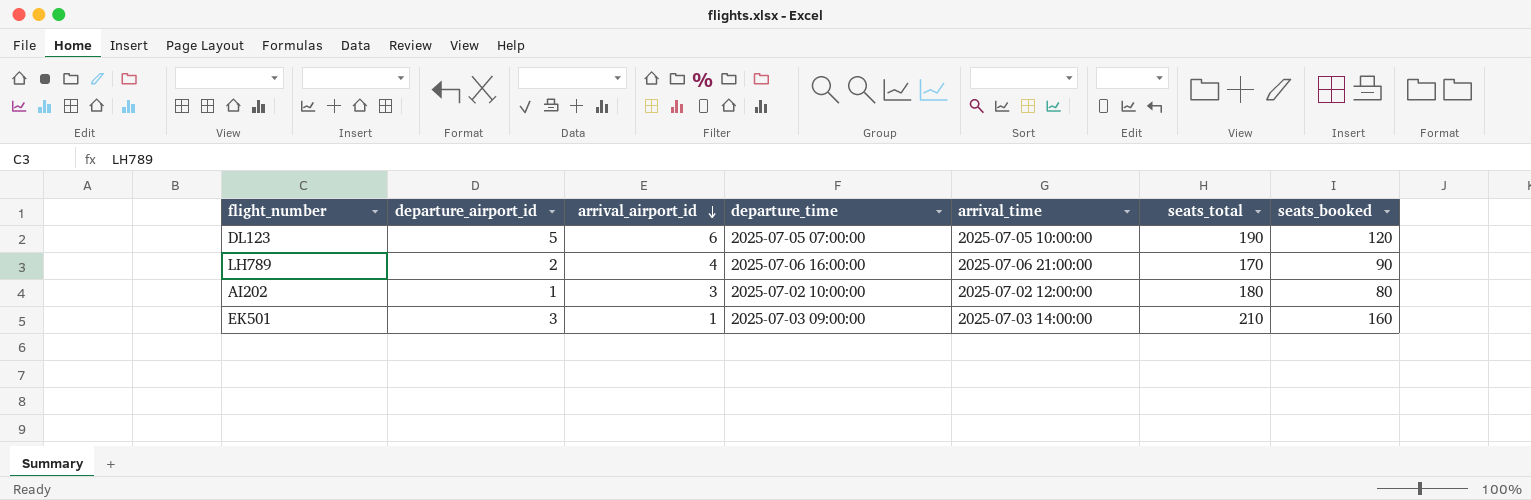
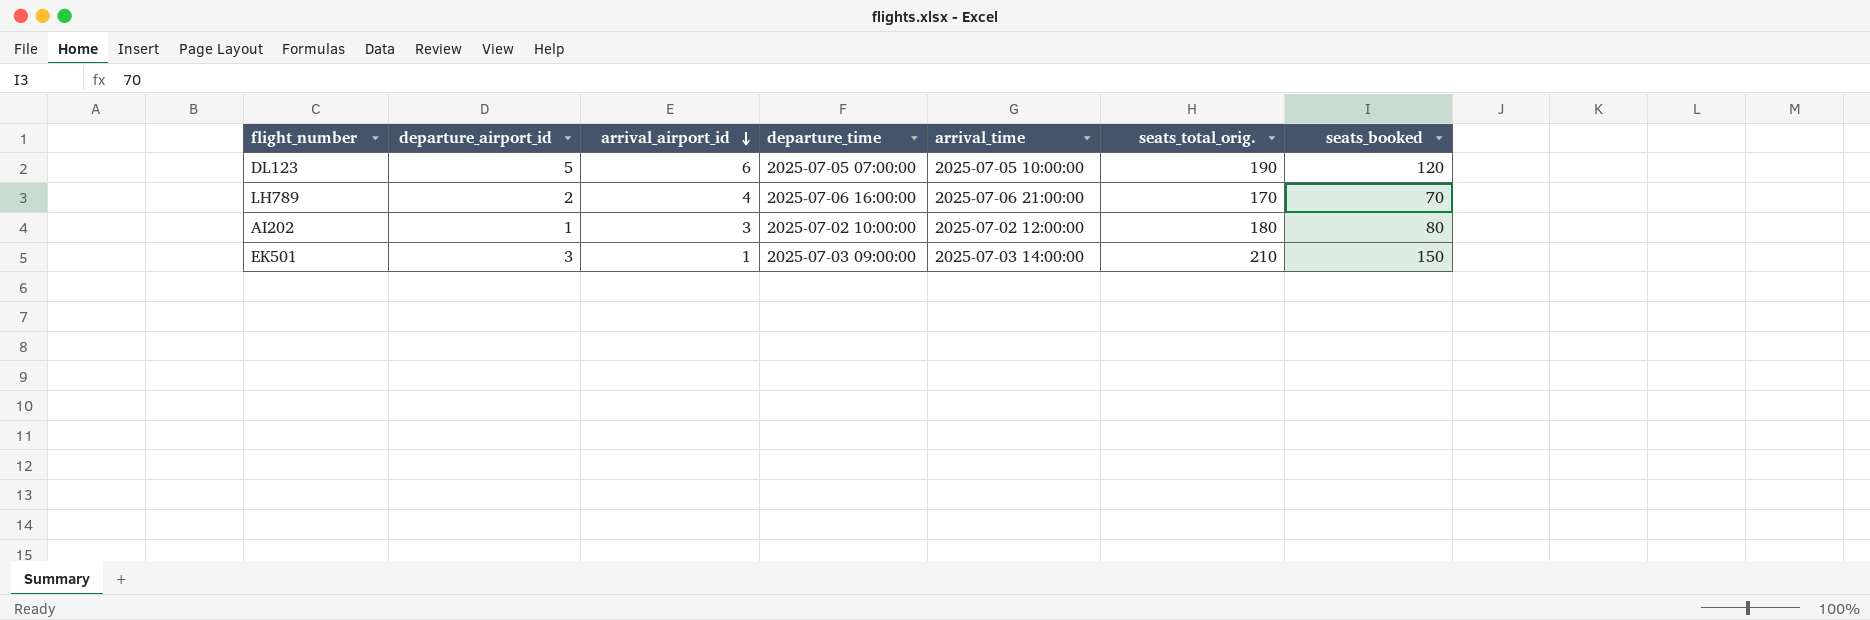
column name: seats_total -> seats_total_orig.
LH789 | seats_booked: 90 -> 70
EK501 | seats_booked: 160 -> 150

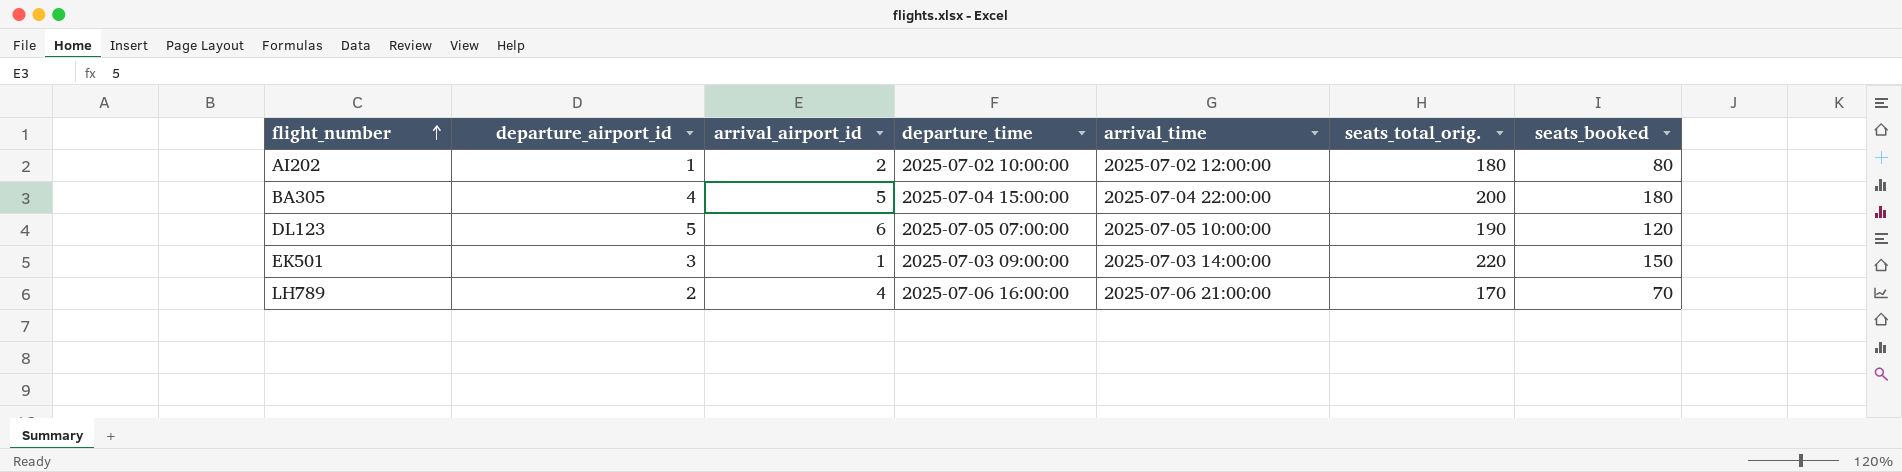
row order: arrival_airport_id descending -> flight_number ascending
AI202 | arrival_airport_id: 3 -> 2
row BA305: none -> 4 | 5 | 2025-07-04 15:00:00 | 2025-07-04 22:00:00 | 200 | 180
EK501 | seats_total_orig.: 210 -> 220

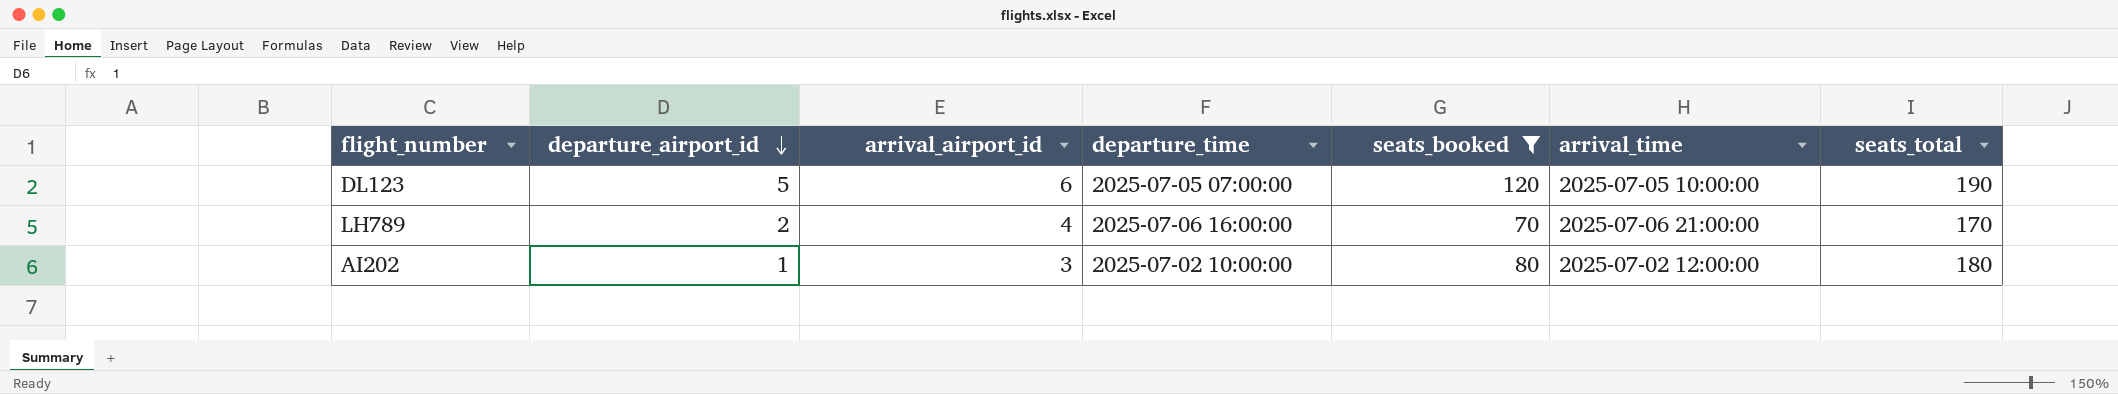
filter: none -> seats_booked <= 120
row order: flight_number ascending -> departure_airport_id descending
column seats_booked | position: 7 -> 5
column name: seats_total_orig. -> seats_total
AI202 | arrival_airport_id: 2 -> 3

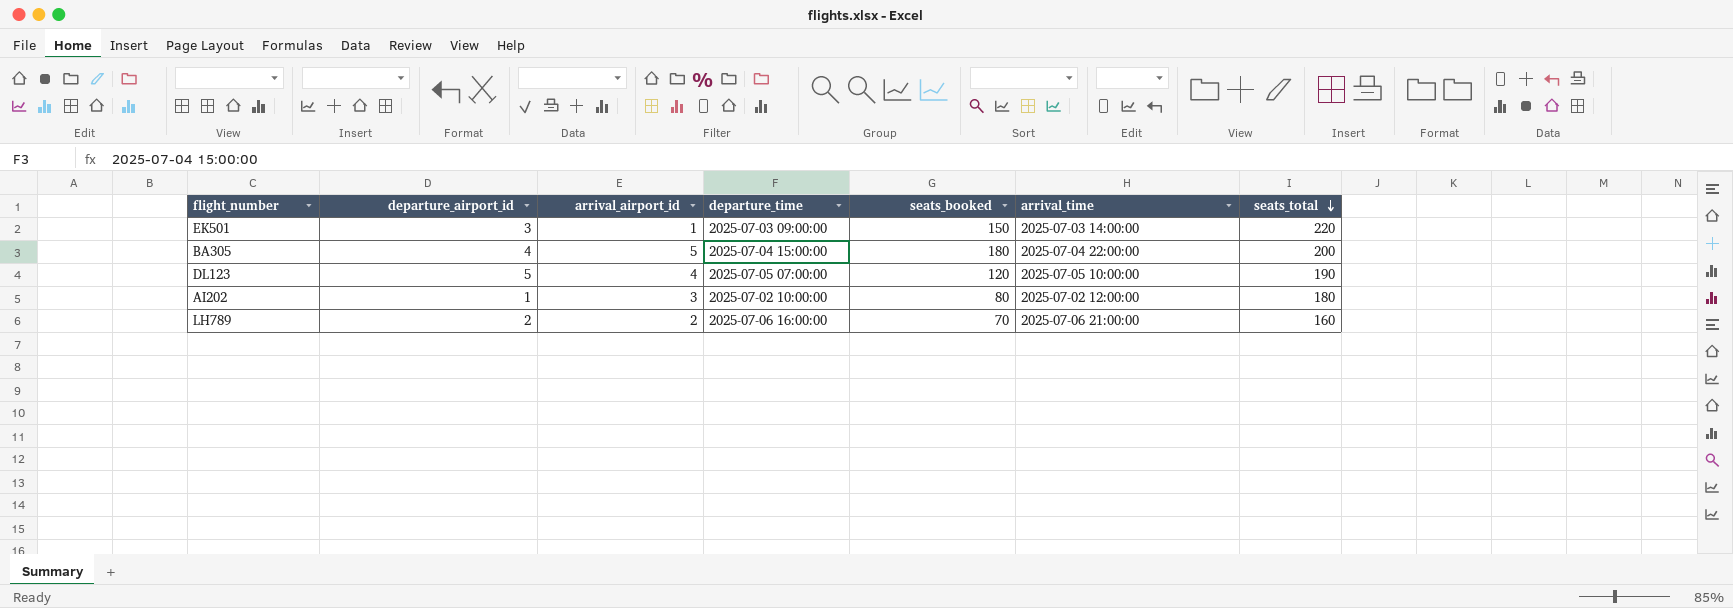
filter: seats_booked <= 120 -> none
row order: departure_airport_id descending -> seats_total descending
DL123 | arrival_airport_id: 6 -> 4
LH789 | arrival_airport_id: 4 -> 2
LH789 | seats_total: 170 -> 160

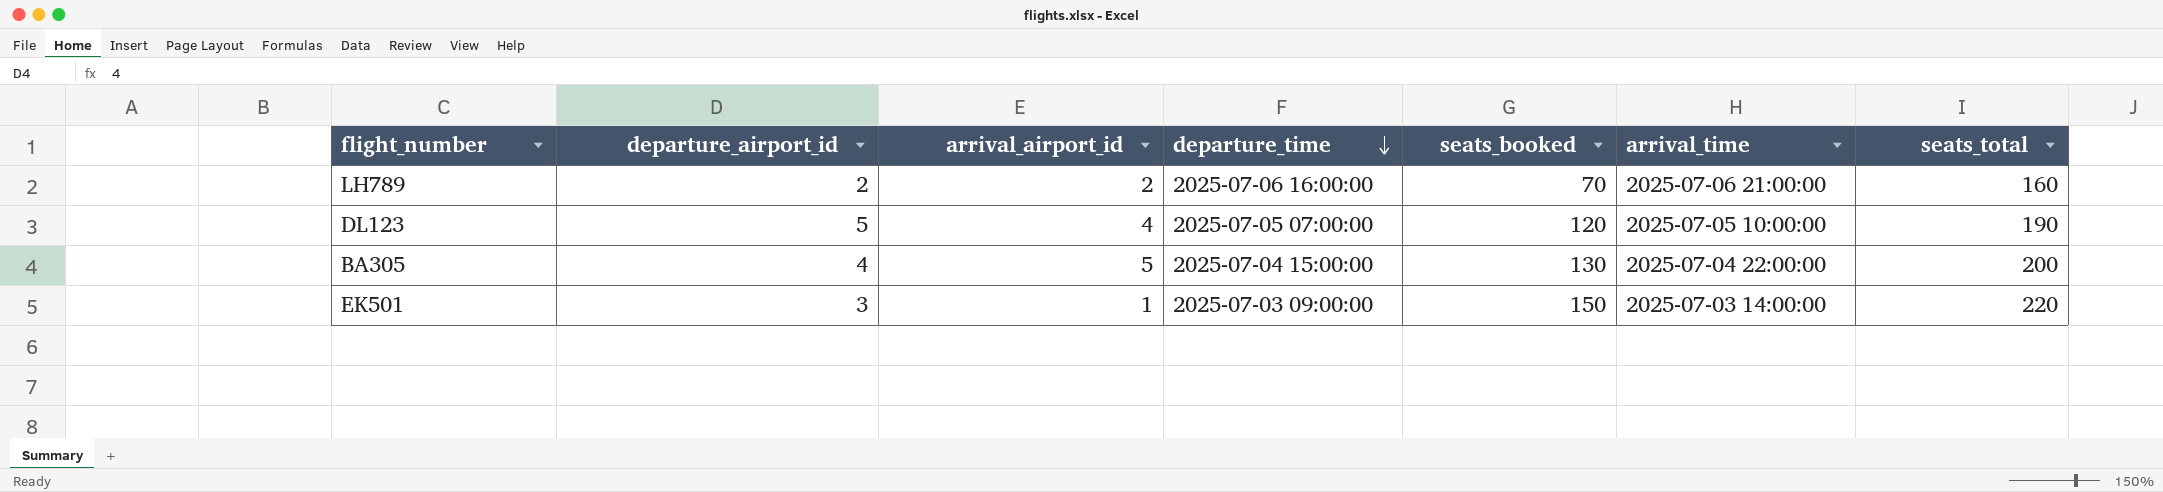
row order: seats_total descending -> departure_time descending
row AI202: 1 | 3 | 2025-07-02 10:00:00 | 80 | 2025-07-02 12:00:00 | 180 -> none
BA305 | seats_booked: 180 -> 130

